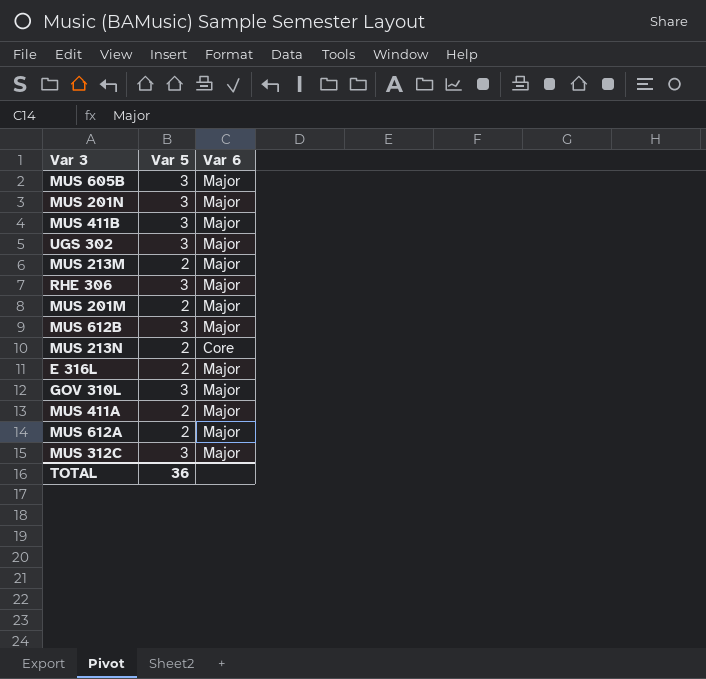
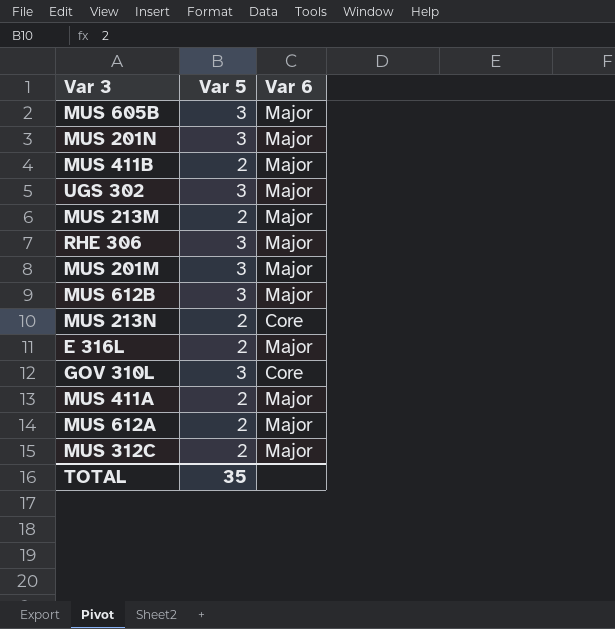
MUS 411B | Var 5: 3 -> 2
MUS 201M | Var 5: 2 -> 3
GOV 310L | Var 6: Major -> Core
MUS 312C | Var 5: 3 -> 2
TOTAL | Var 5: 36 -> 35

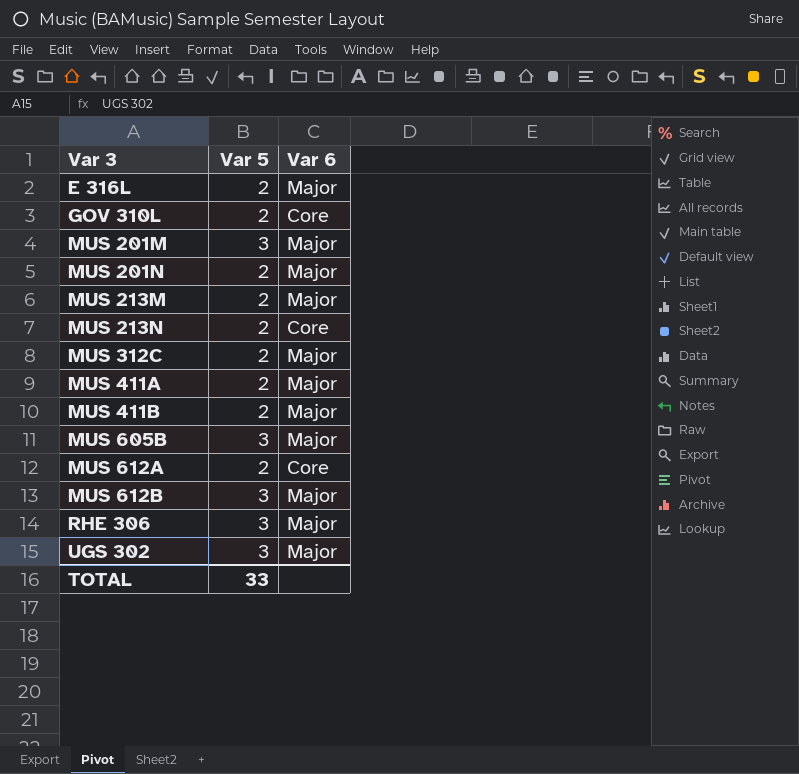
row order: none -> Var 3 ascending
GOV 310L | Var 5: 3 -> 2
MUS 201N | Var 5: 3 -> 2
MUS 612A | Var 6: Major -> Core
TOTAL | Var 5: 35 -> 33

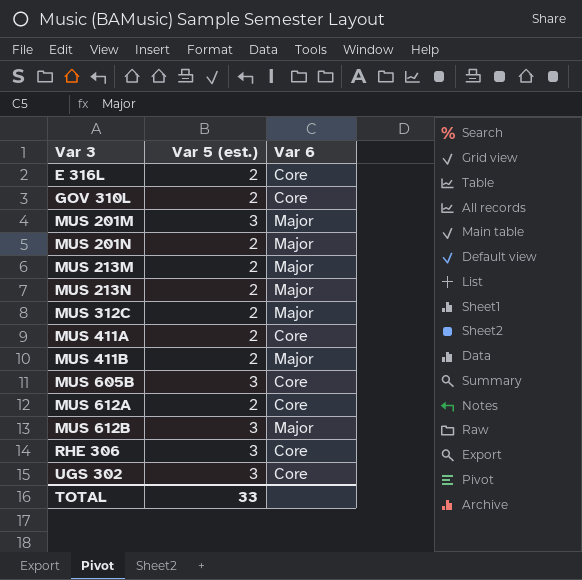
column name: Var 5 -> Var 5 (est.)
E 316L | Var 6: Major -> Core
MUS 213N | Var 6: Core -> Major
MUS 411A | Var 6: Major -> Core
MUS 605B | Var 6: Major -> Core
RHE 306 | Var 6: Major -> Core
UGS 302 | Var 6: Major -> Core

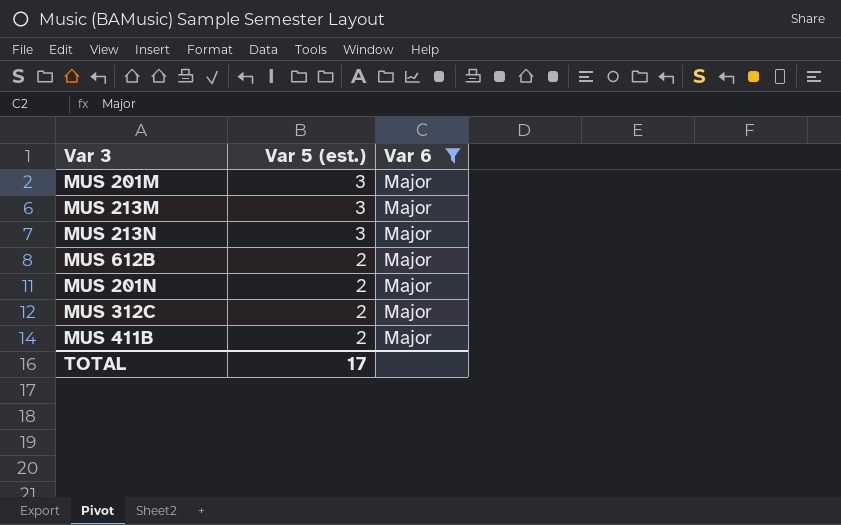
filter: none -> Var 6 = Major
row order: Var 3 ascending -> Var 5 (est.) descending
MUS 213M | Var 5 (est.): 2 -> 3
MUS 213N | Var 5 (est.): 2 -> 3
MUS 612B | Var 5 (est.): 3 -> 2
TOTAL | Var 5 (est.): 33 -> 17

